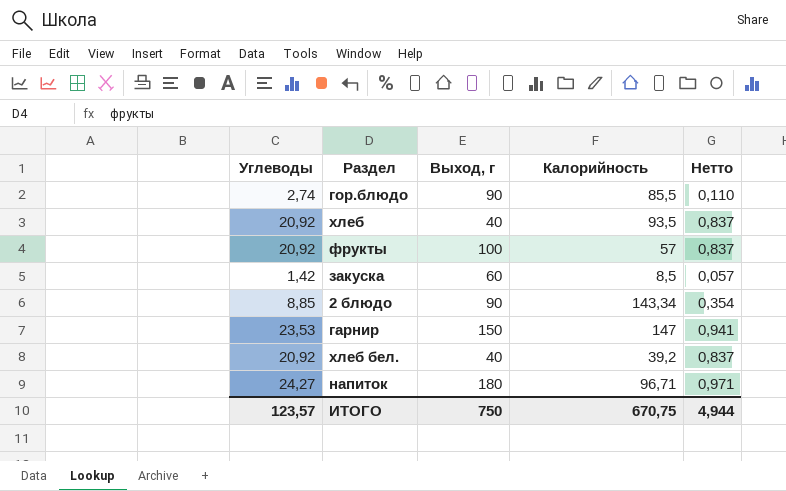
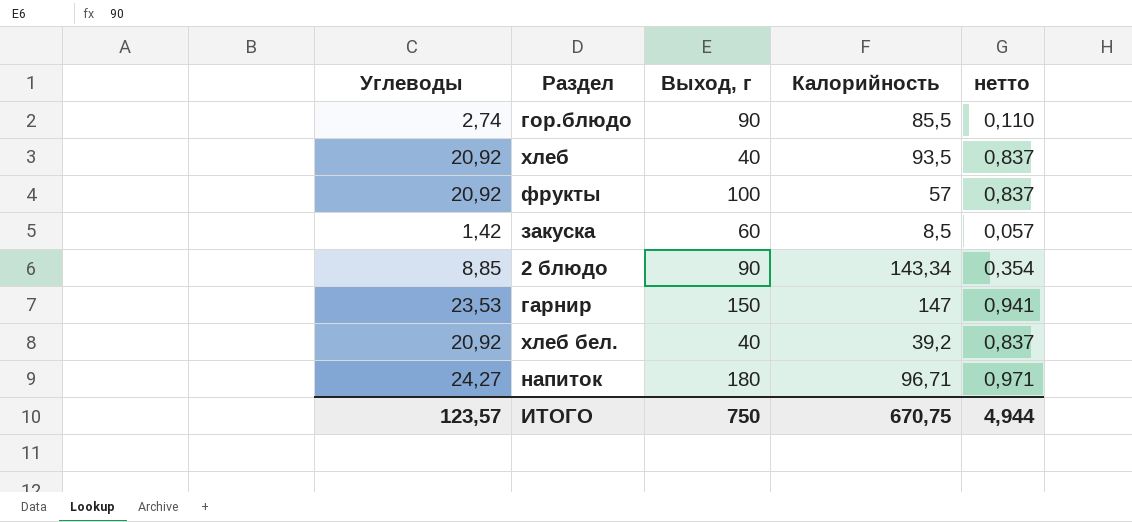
column name: Нетто -> нетто

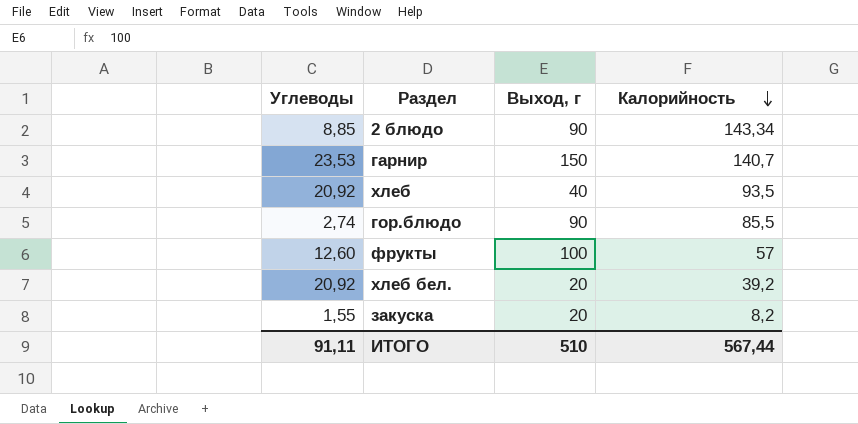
row order: none -> Калорийность descending
column нетто | formula: [Углеводы] * 0,04 -> none
row напиток: 24,27 | 180 | 96,71 | 0,971 -> none
гарнир | Калорийность: 147 -> 140,7
фрукты | Углеводы: 20,92 -> 12,60
хлеб бел. | Выход, г: 40 -> 20
закуска | Углеводы: 1,42 -> 1,55
закуска | Выход, г: 60 -> 20
закуска | Калорийность: 8,5 -> 8,2
ИТОГО | Углеводы: 123,57 -> 91,11
ИТОГО | Выход, г: 750 -> 510
ИТОГО | Калорийность: 670,75 -> 567,44

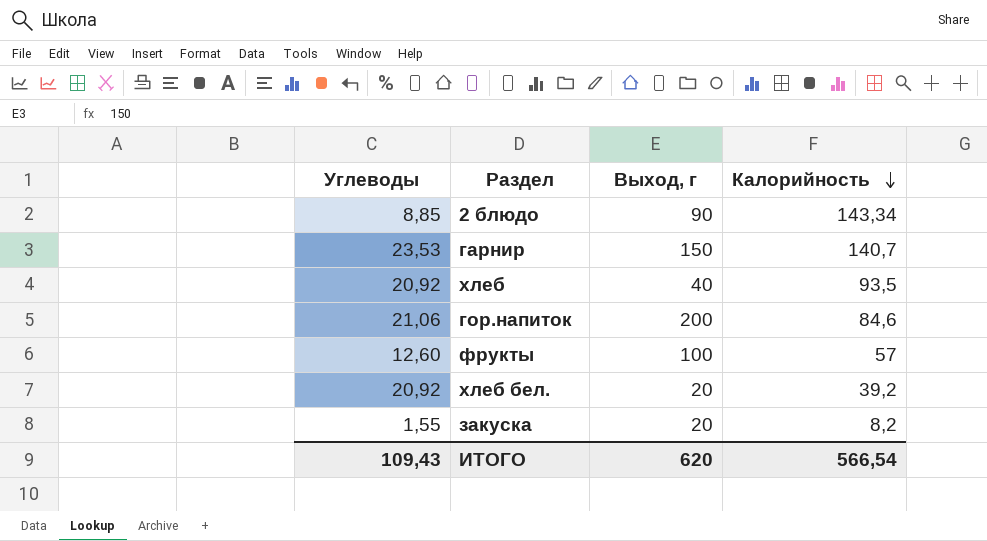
row гор.блюдо: 2,74 | 90 | 85,5 -> none
row гор.напиток: none -> 21,06 | 200 | 84,6
ИТОГО | Углеводы: 91,11 -> 109,43
ИТОГО | Выход, г: 510 -> 620
ИТОГО | Калорийность: 567,44 -> 566,54

